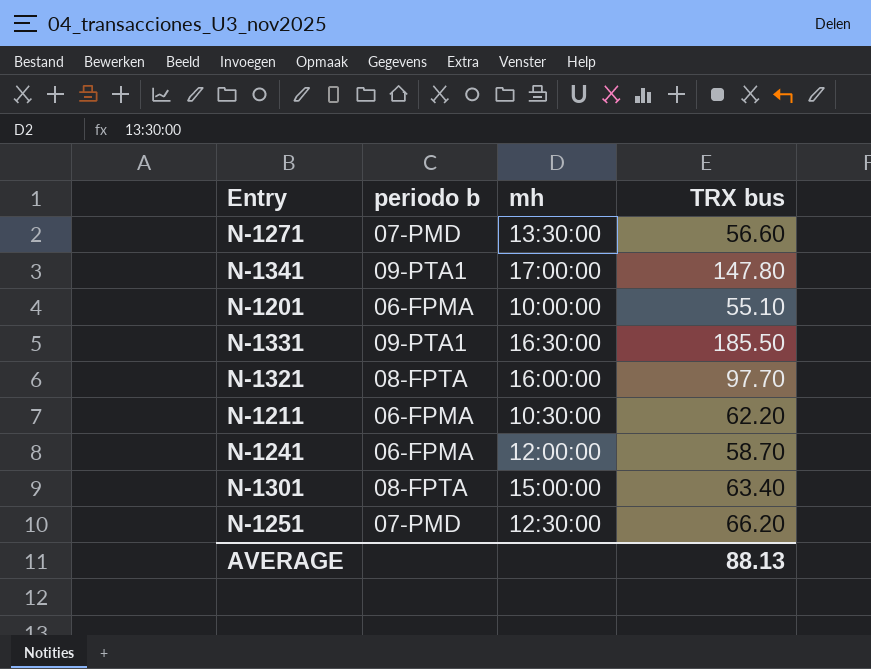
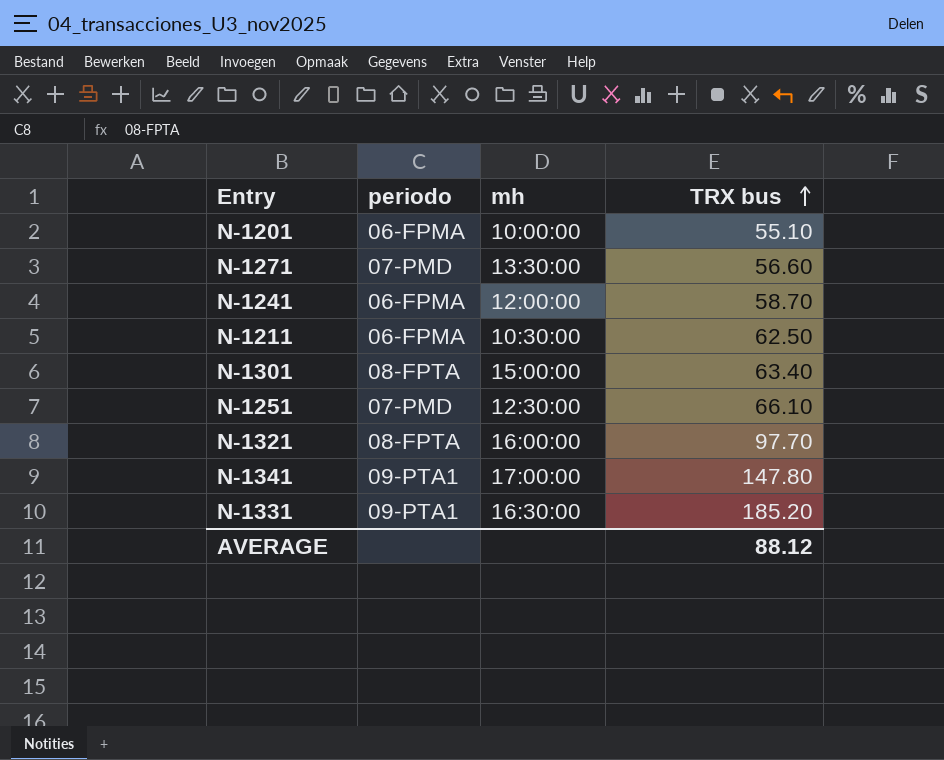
row order: none -> TRX bus ascending
column name: periodo b -> periodo
N-1211 | TRX bus: 62.20 -> 62.50
N-1251 | TRX bus: 66.20 -> 66.10
N-1331 | TRX bus: 185.50 -> 185.20
AVERAGE | TRX bus: 88.13 -> 88.12

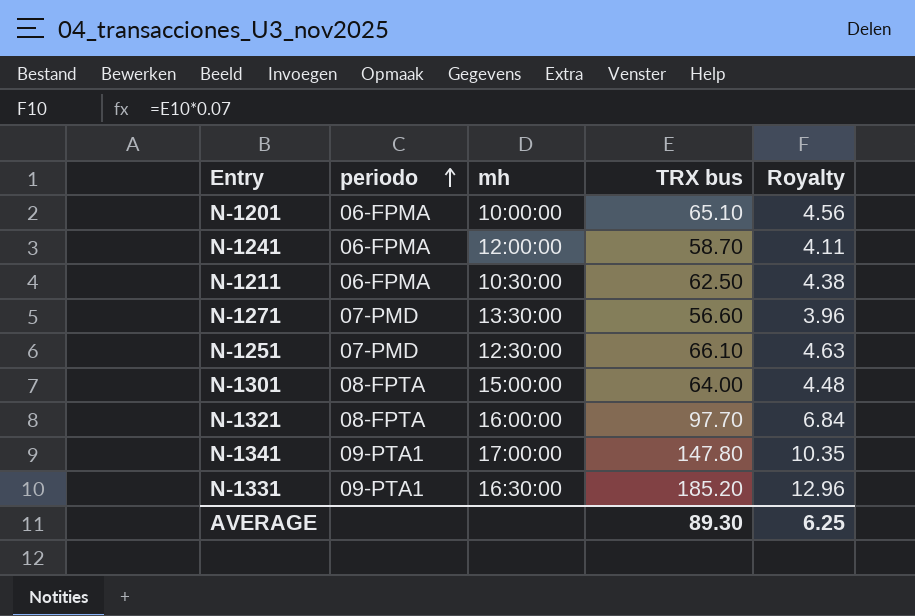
row order: TRX bus ascending -> periodo ascending
column Royalty | formula: none -> [TRX bus] * 0.07
N-1201 | TRX bus: 55.10 -> 65.10
N-1301 | TRX bus: 63.40 -> 64.00
AVERAGE | TRX bus: 88.12 -> 89.30

